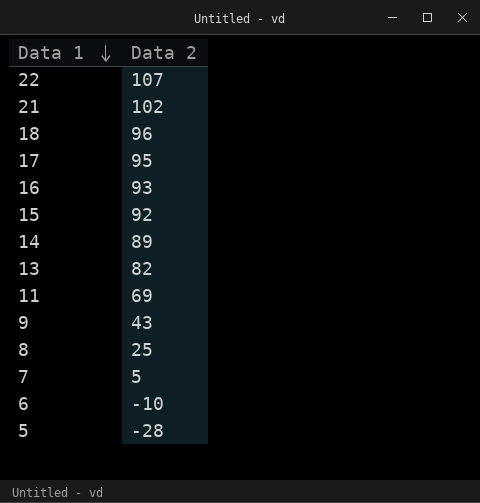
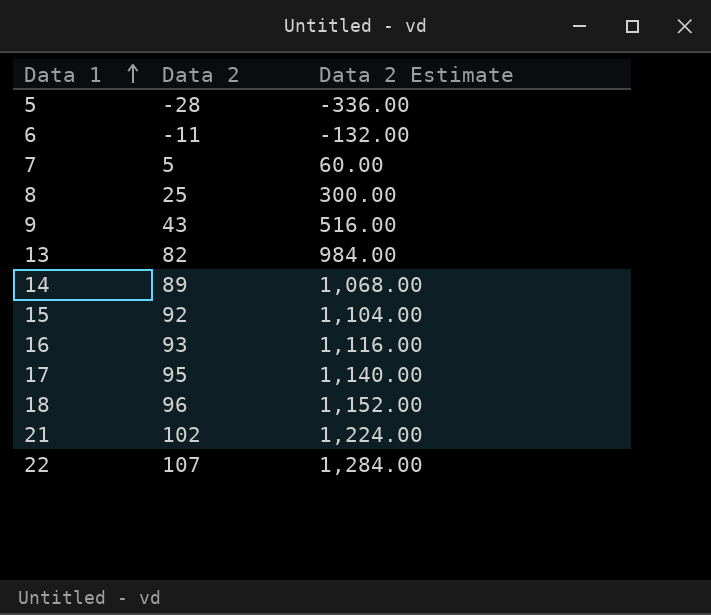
row order: Data 1 descending -> Data 1 ascending
column Data 2 Estimate | formula: none -> [Data 2] * 12
row 11: 69 -> none
6 | Data 2: -10 -> -11

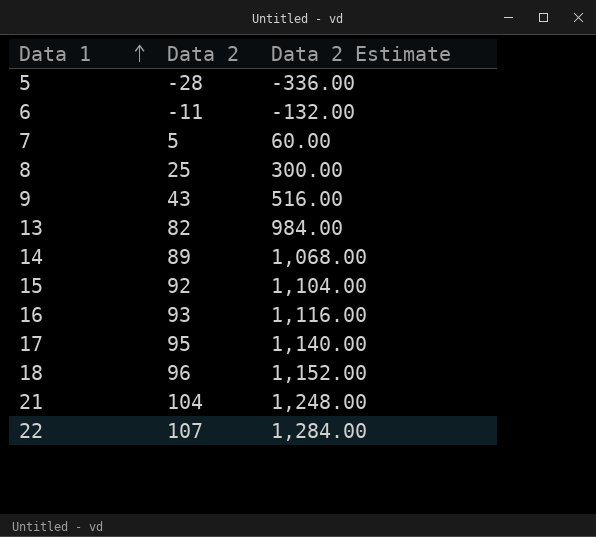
21 | Data 2: 102 -> 104
21 | Data 2 Estimate: 1,224.00 -> 1,248.00

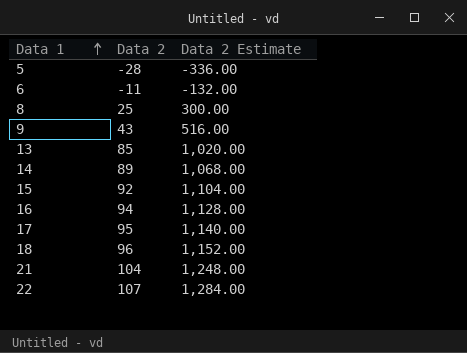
row 7: 5 | 60.00 -> none
13 | Data 2: 82 -> 85
13 | Data 2 Estimate: 984.00 -> 1,020.00
16 | Data 2: 93 -> 94
16 | Data 2 Estimate: 1,116.00 -> 1,128.00

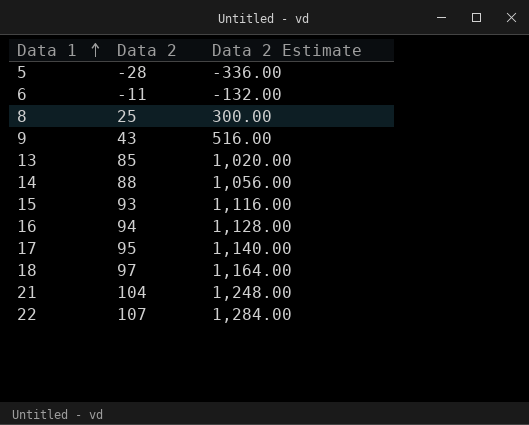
14 | Data 2: 89 -> 88
14 | Data 2 Estimate: 1,068.00 -> 1,056.00
15 | Data 2: 92 -> 93
15 | Data 2 Estimate: 1,104.00 -> 1,116.00
18 | Data 2: 96 -> 97
18 | Data 2 Estimate: 1,152.00 -> 1,164.00

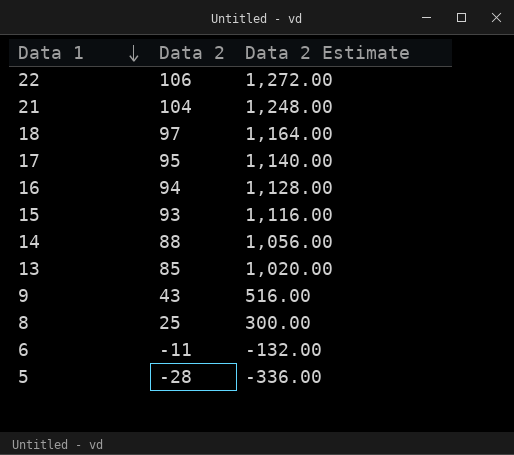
row order: Data 1 ascending -> Data 1 descending
22 | Data 2: 107 -> 106
22 | Data 2 Estimate: 1,284.00 -> 1,272.00

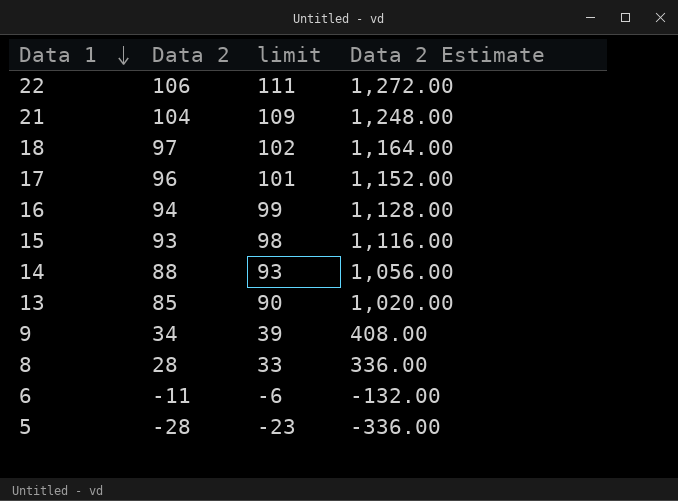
column limit | formula: none -> [Data 2] + 5
17 | Data 2: 95 -> 96
17 | Data 2 Estimate: 1,140.00 -> 1,152.00
9 | Data 2: 43 -> 34
9 | Data 2 Estimate: 516.00 -> 408.00
8 | Data 2: 25 -> 28
8 | Data 2 Estimate: 300.00 -> 336.00

